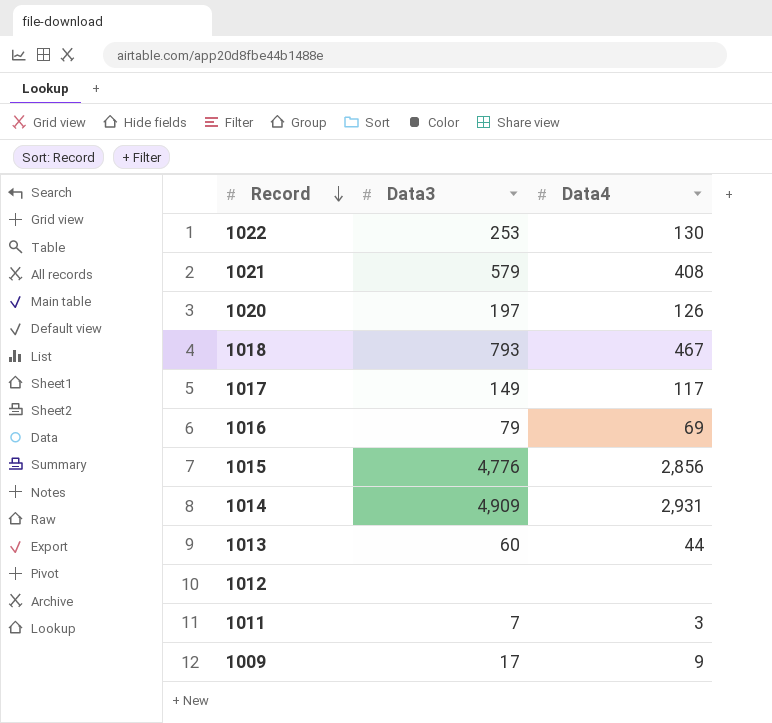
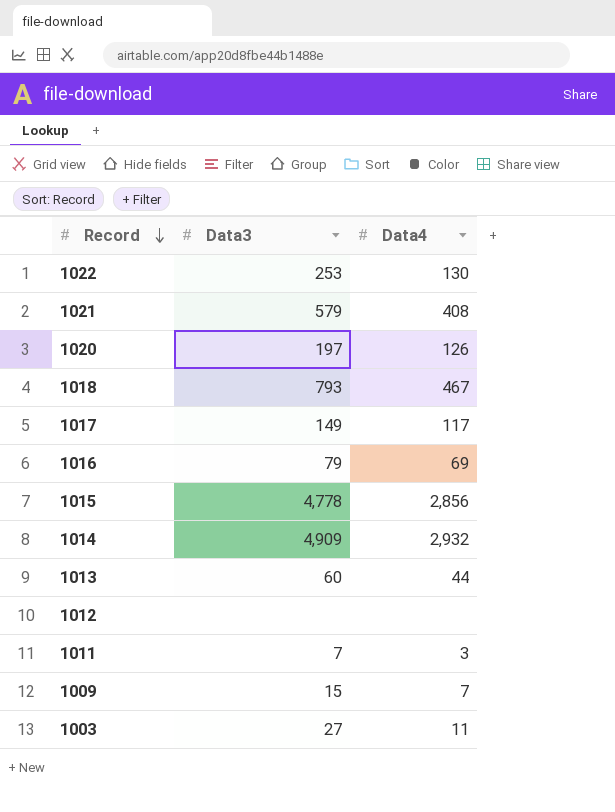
1015 | Data3: 4,776 -> 4,778
1014 | Data4: 2,931 -> 2,932
1009 | Data3: 17 -> 15
1009 | Data4: 9 -> 7
row 1003: none -> 27 | 11

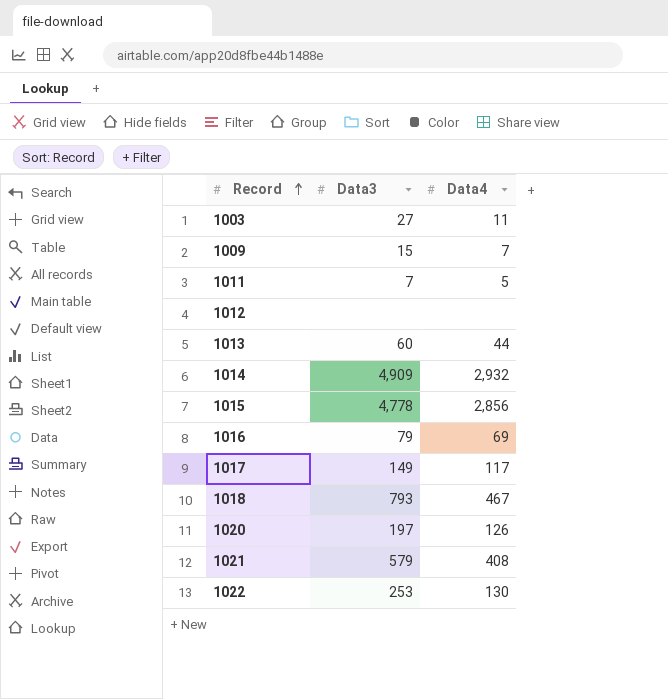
row order: Record descending -> Record ascending
1011 | Data4: 3 -> 5

